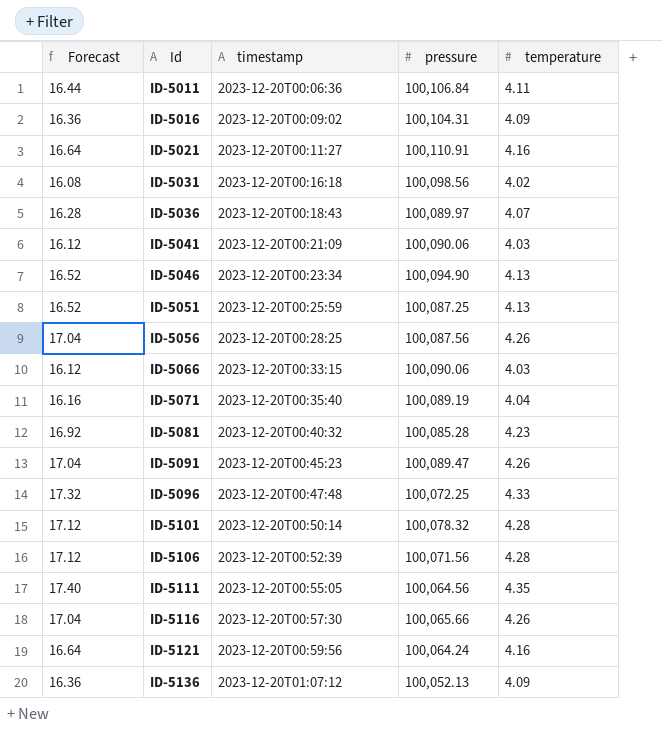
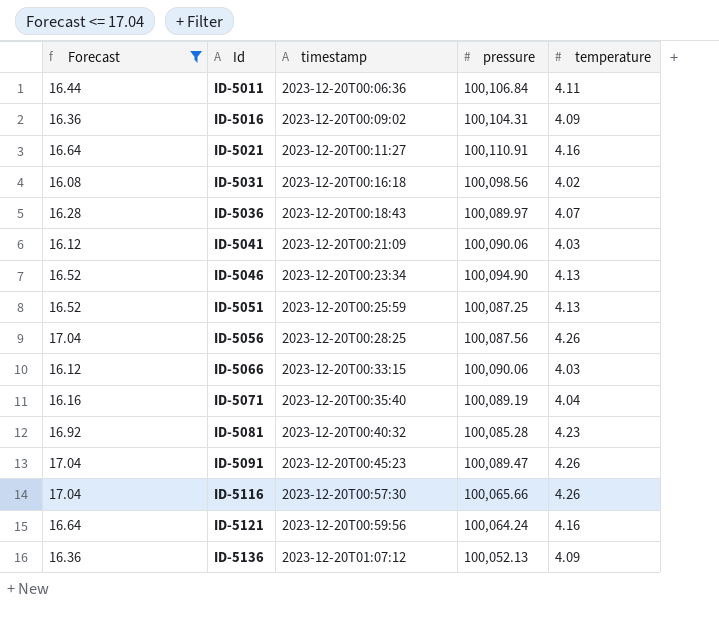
filter: none -> Forecast <= 17.04

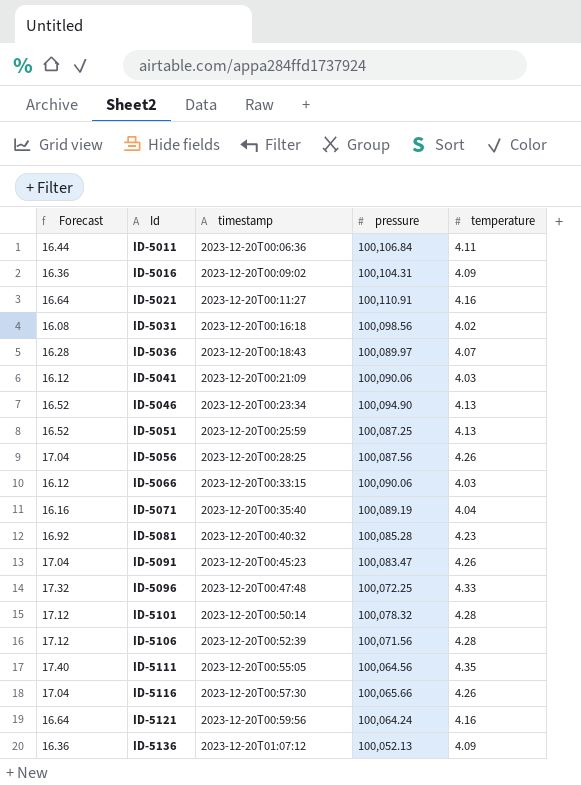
filter: Forecast <= 17.04 -> none
ID-5091 | pressure: 100,089.47 -> 100,083.47

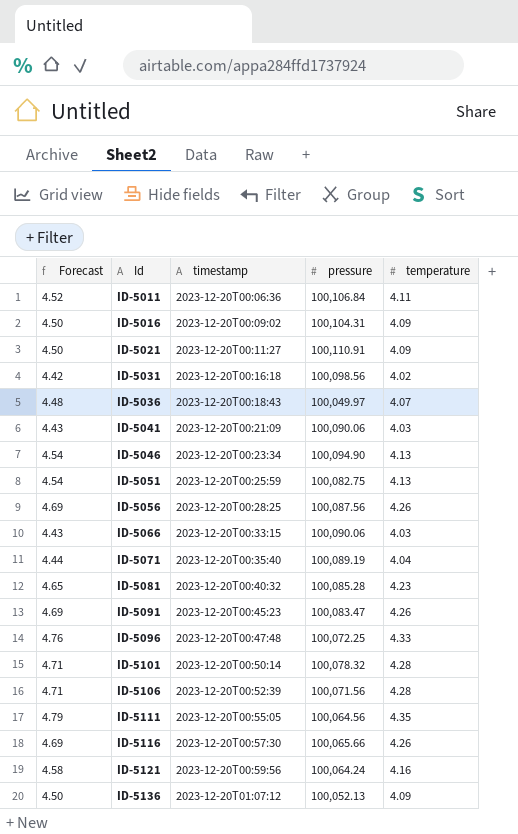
column Forecast | formula: [temperature] * 4 -> [temperature] * 1.1
ID-5021 | temperature: 4.16 -> 4.09
ID-5036 | pressure: 100,089.97 -> 100,049.97
ID-5051 | pressure: 100,087.25 -> 100,082.75

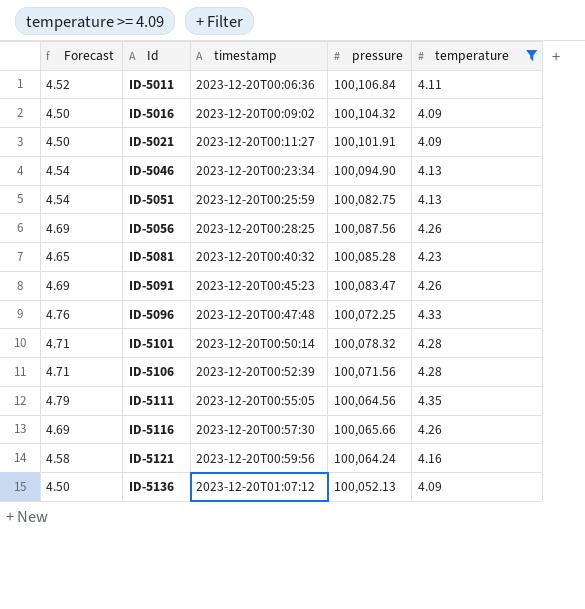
filter: none -> temperature >= 4.09
ID-5016 | pressure: 100,104.31 -> 100,104.32
ID-5021 | pressure: 100,110.91 -> 100,101.91

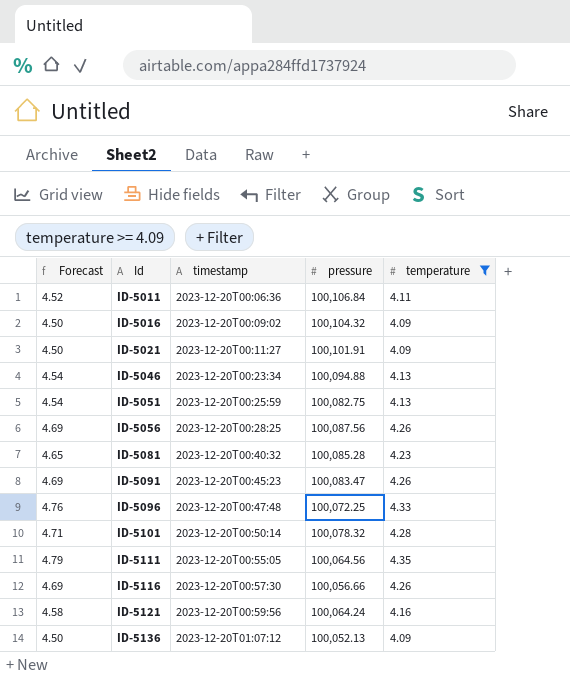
row ID-5106: 4.71 | 2023-12-20T00:52:39 | 100,071.56 | 4.28 -> none
ID-5046 | pressure: 100,094.90 -> 100,094.88
ID-5116 | pressure: 100,065.66 -> 100,056.66

